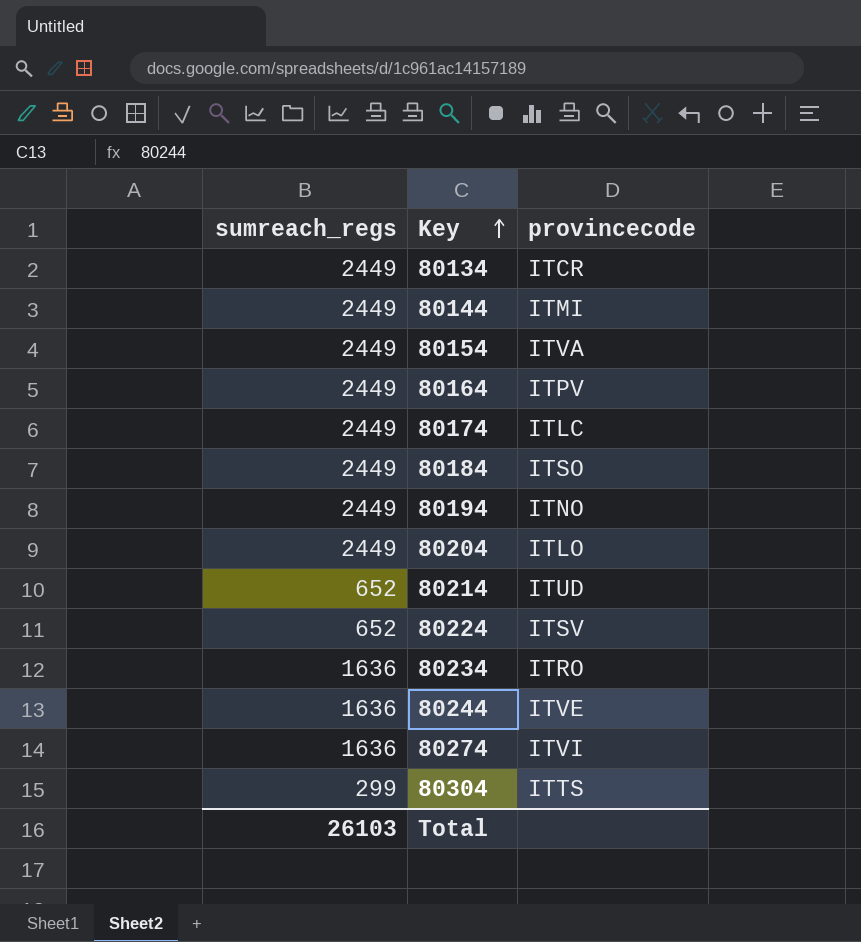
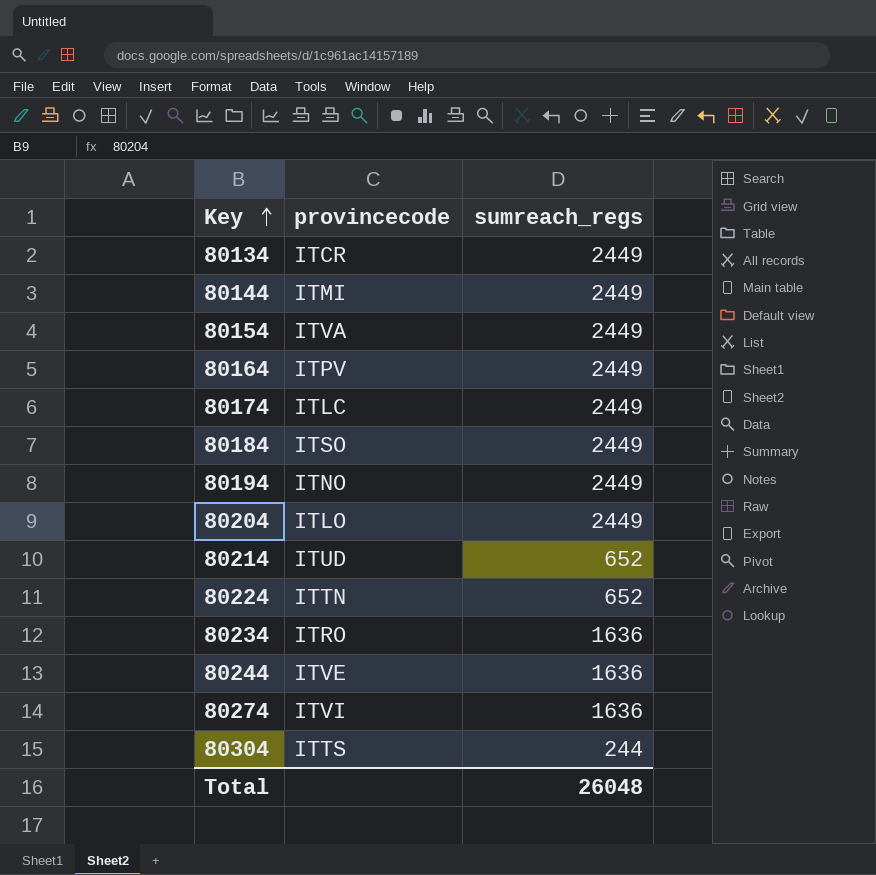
column sumreach_regs | position: 1 -> 3
80224 | provincecode: ITSV -> ITTN
80304 | sumreach_regs: 299 -> 244
Total | sumreach_regs: 26103 -> 26048

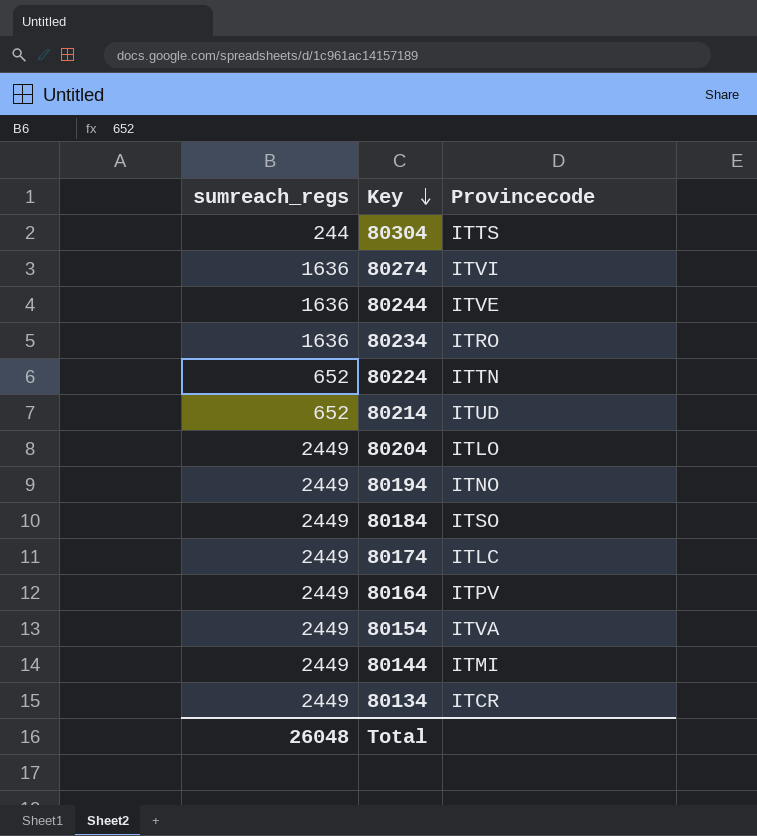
row order: Key ascending -> Key descending
column sumreach_regs | position: 3 -> 1
column name: provincecode -> Provincecode

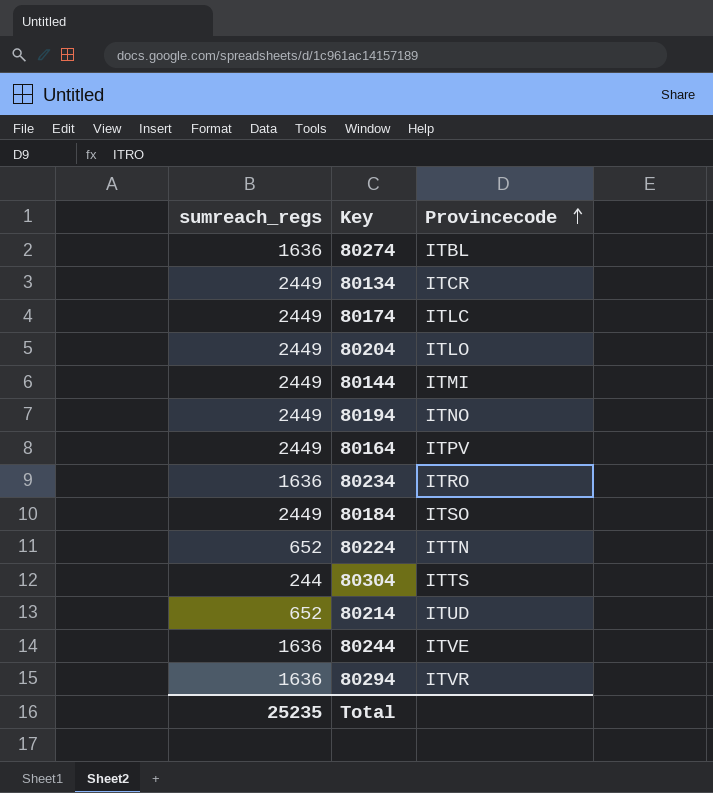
row order: Key descending -> Provincecode ascending
row 80154: 2449 | ITVA -> none
80274 | Provincecode: ITVI -> ITBL
row 80294: none -> 1636 | ITVR
Total | sumreach_regs: 26048 -> 25235

